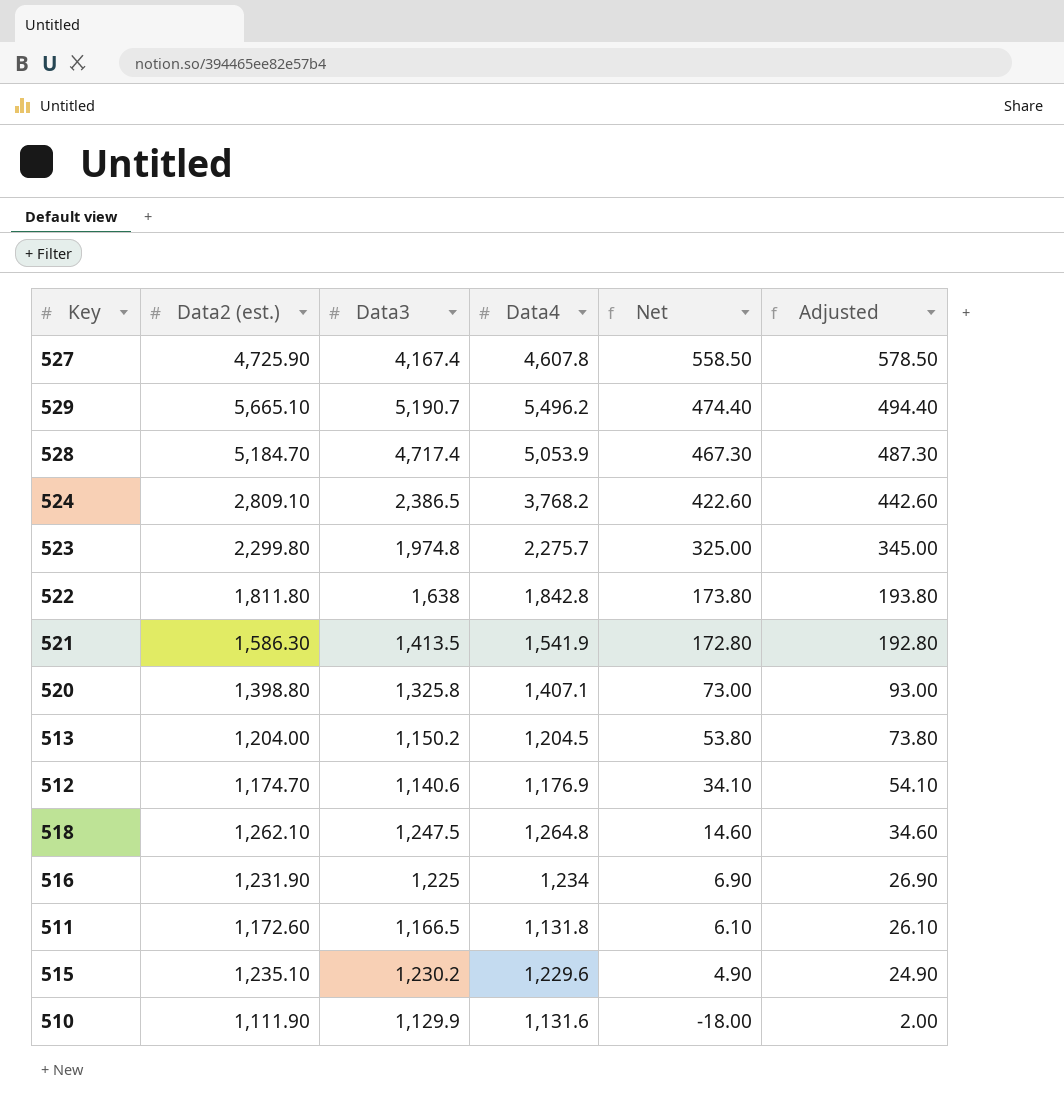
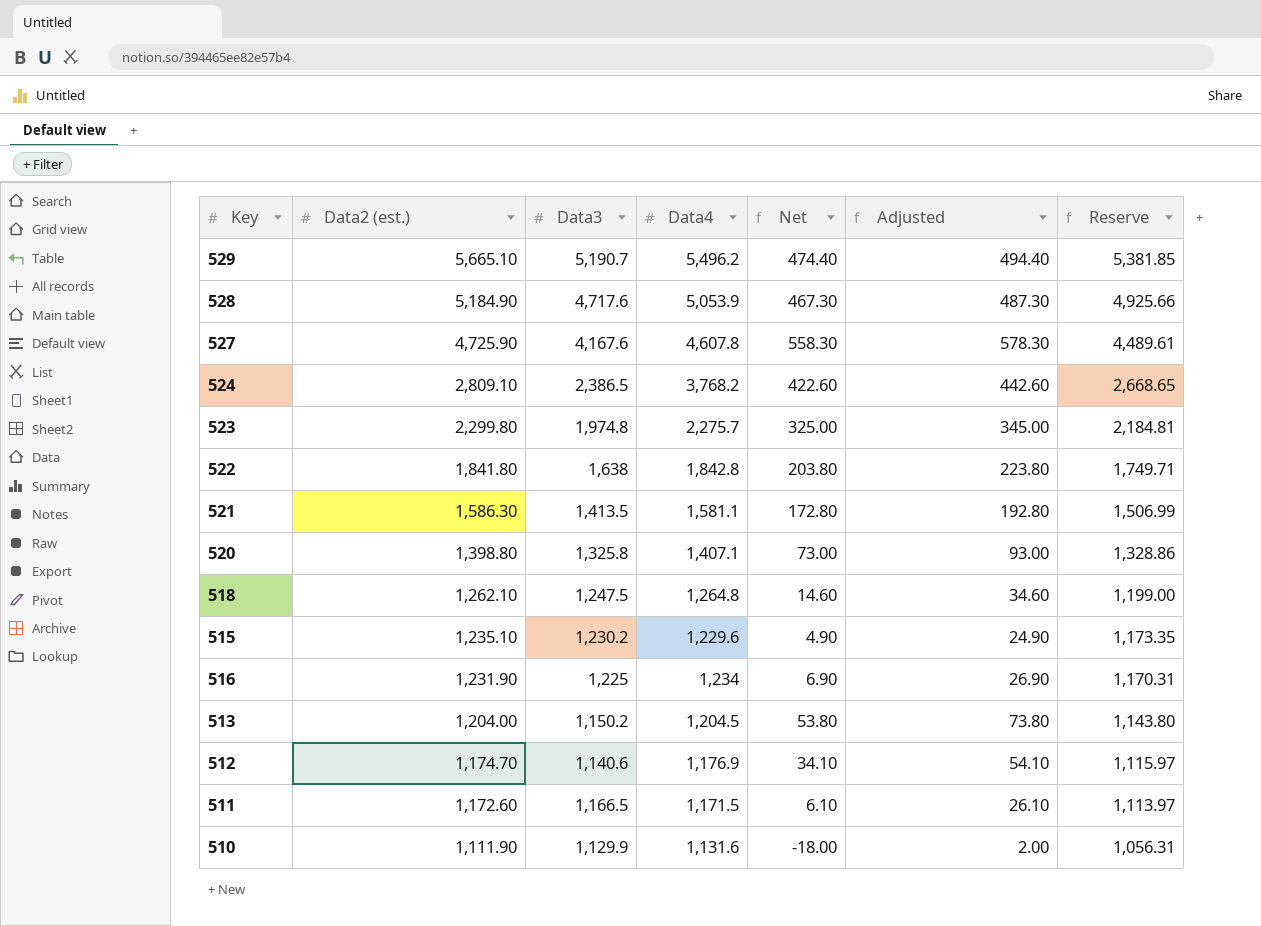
row order: Net descending -> Data2 (est.) descending
column Reserve | formula: none -> [Data2 (est.)] * 0.95
528 | Data2 (est.): 5,184.70 -> 5,184.90
528 | Data3: 4,717.4 -> 4,717.6
527 | Data3: 4,167.4 -> 4,167.6
527 | Net: 558.50 -> 558.30
527 | Adjusted: 578.50 -> 578.30
522 | Data2 (est.): 1,811.80 -> 1,841.80
522 | Net: 173.80 -> 203.80
522 | Adjusted: 193.80 -> 223.80
521 | Data4: 1,541.9 -> 1,581.1
511 | Data4: 1,131.8 -> 1,171.5

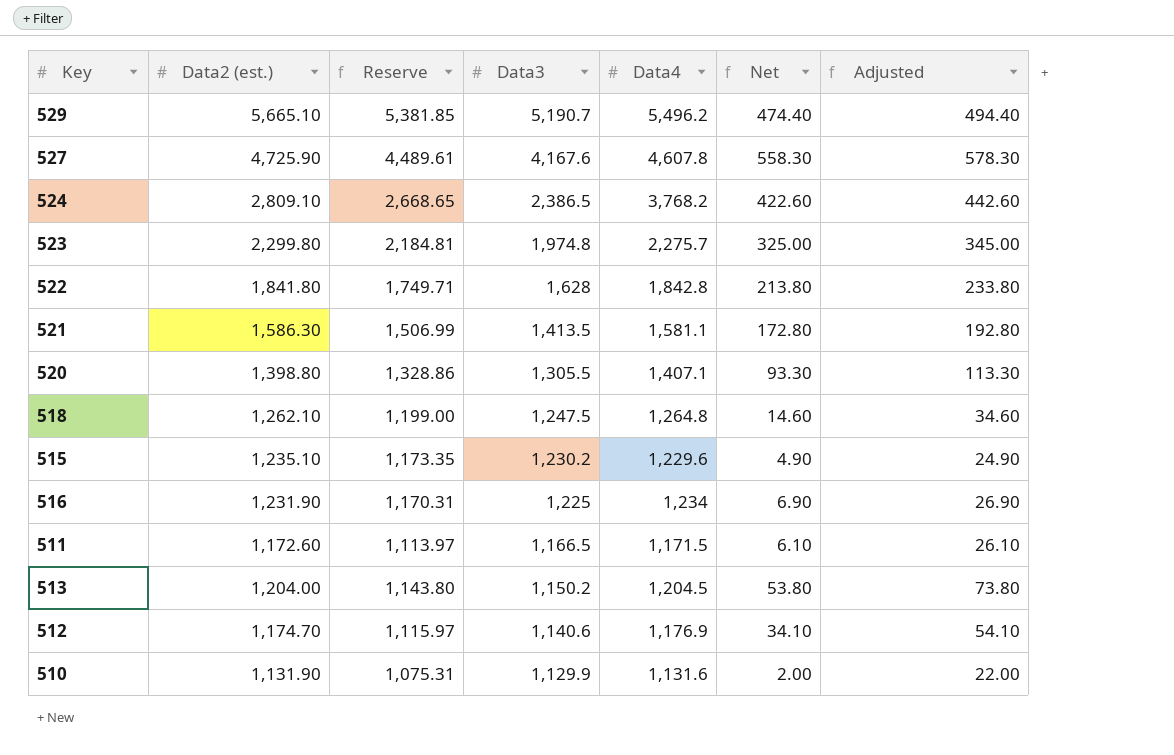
row order: Data2 (est.) descending -> Data3 descending
column Reserve | position: 7 -> 3
row 528: 5,184.90 | 4,717.6 | 5,053.9 | 467.30 | 487.30 | 4,925.66 -> none
522 | Data3: 1,638 -> 1,628
522 | Net: 203.80 -> 213.80
522 | Adjusted: 223.80 -> 233.80
520 | Data3: 1,325.8 -> 1,305.5
520 | Net: 73.00 -> 93.30
520 | Adjusted: 93.00 -> 113.30
510 | Data2 (est.): 1,111.90 -> 1,131.90
510 | Reserve: 1,056.31 -> 1,075.31
510 | Net: -18.00 -> 2.00
510 | Adjusted: 2.00 -> 22.00

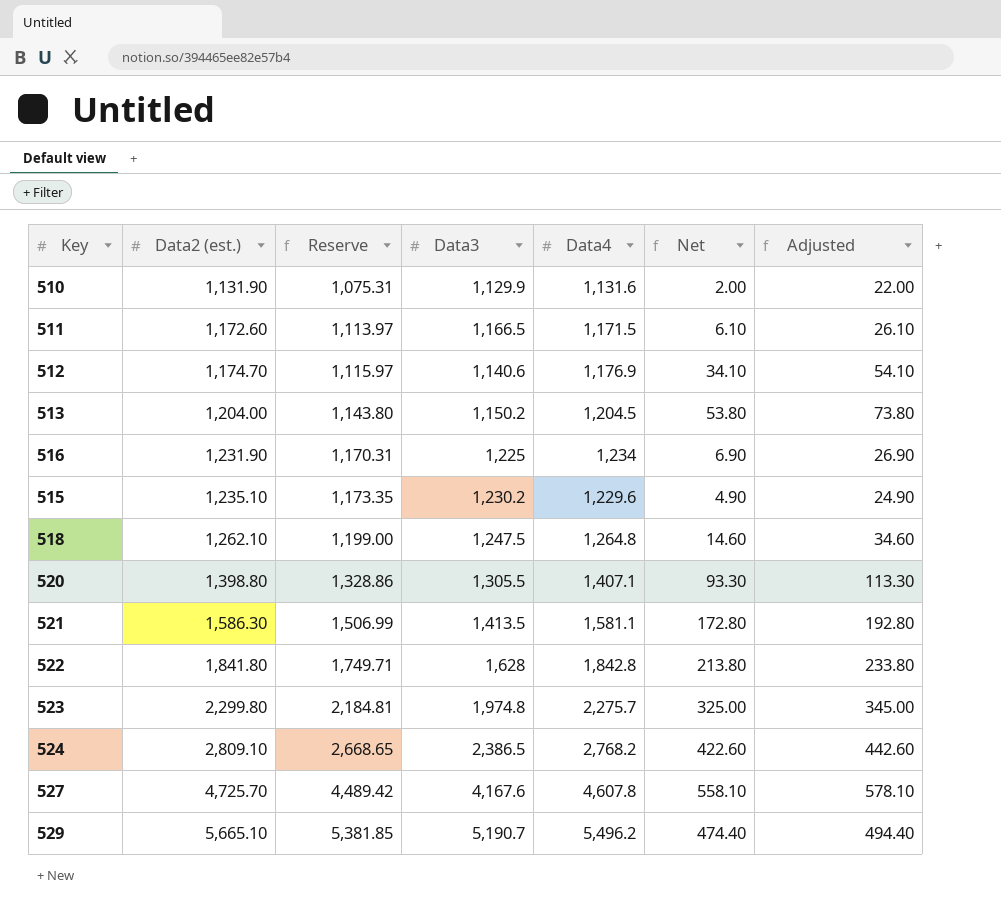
row order: Data3 descending -> Data2 (est.) ascending
524 | Data4: 3,768.2 -> 2,768.2
527 | Data2 (est.): 4,725.90 -> 4,725.70
527 | Reserve: 4,489.61 -> 4,489.42
527 | Net: 558.30 -> 558.10
527 | Adjusted: 578.30 -> 578.10

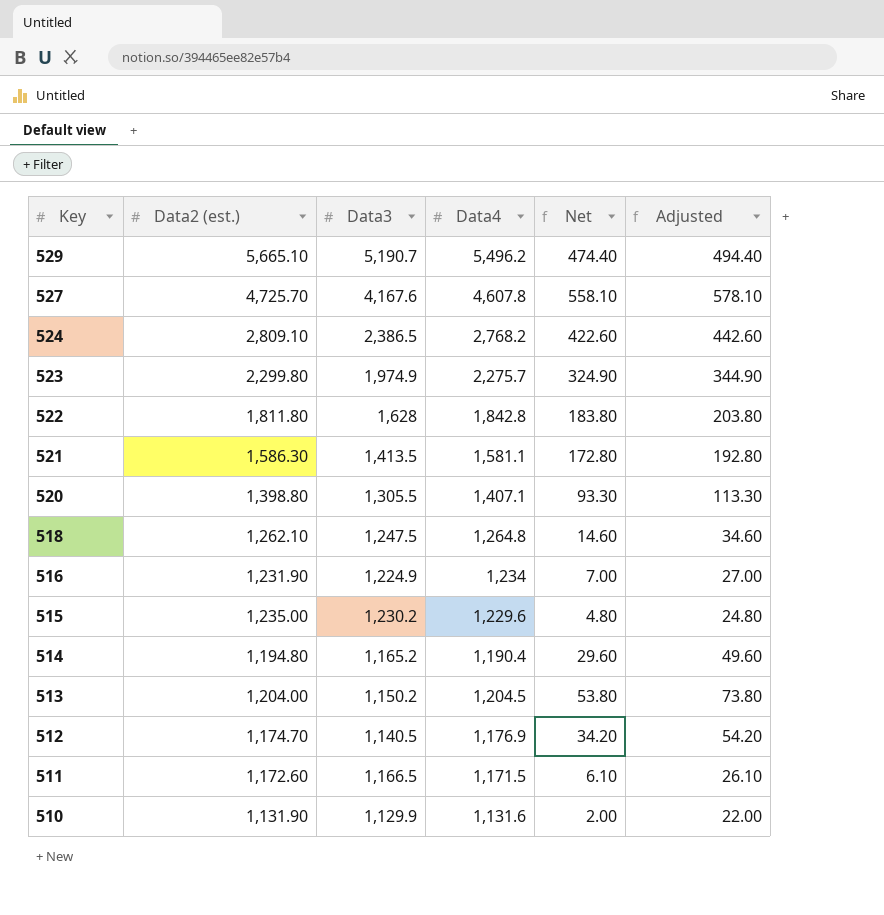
row order: Data2 (est.) ascending -> Key descending
column Reserve | formula: [Data2 (est.)] * 0.95 -> none
523 | Data3: 1,974.8 -> 1,974.9
523 | Net: 325.00 -> 324.90
523 | Adjusted: 345.00 -> 344.90
522 | Data2 (est.): 1,841.80 -> 1,811.80
522 | Net: 213.80 -> 183.80
522 | Adjusted: 233.80 -> 203.80
516 | Data3: 1,225 -> 1,224.9
516 | Net: 6.90 -> 7.00
516 | Adjusted: 26.90 -> 27.00
515 | Data2 (est.): 1,235.10 -> 1,235.00
515 | Net: 4.90 -> 4.80
515 | Adjusted: 24.90 -> 24.80
row 514: none -> 1,194.80 | 1,165.2 | 1,190.4 | 29.60 | 49.60
512 | Data3: 1,140.6 -> 1,140.5
512 | Net: 34.10 -> 34.20
512 | Adjusted: 54.10 -> 54.20

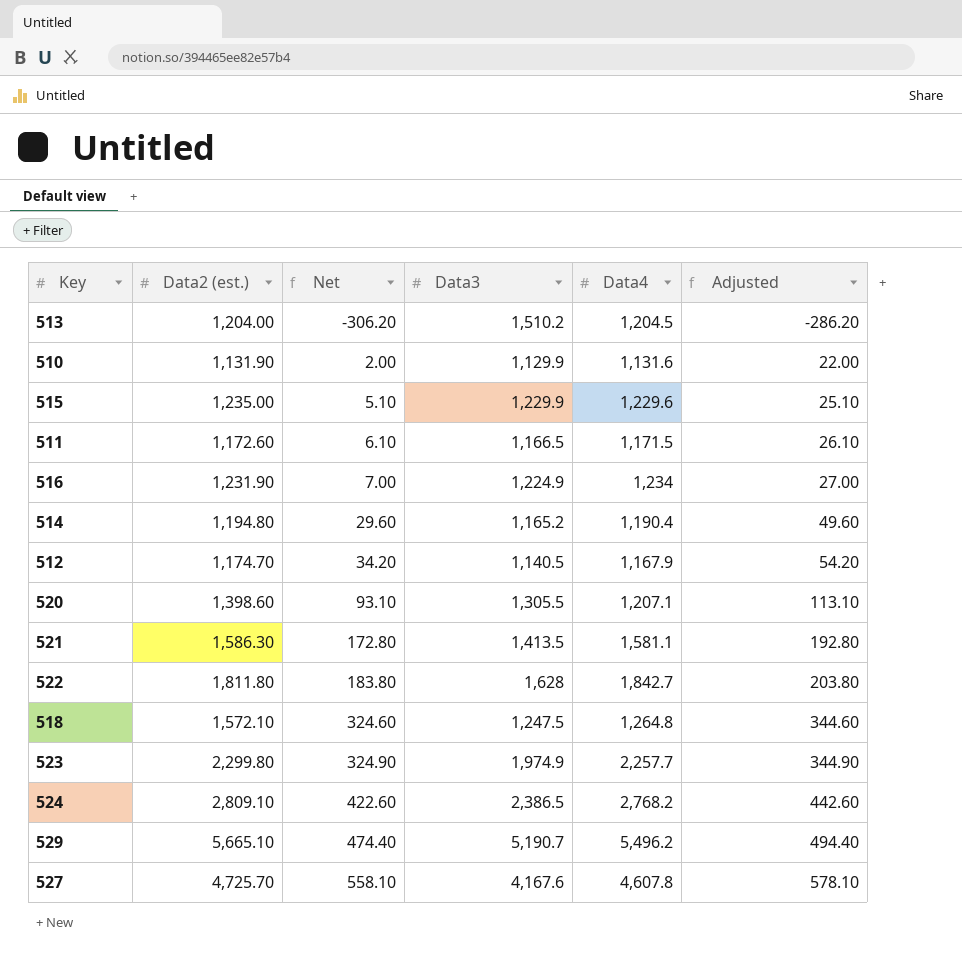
row order: Key descending -> Net ascending
column Net | position: 5 -> 3
513 | Net: 53.80 -> -306.20
513 | Data3: 1,150.2 -> 1,510.2
513 | Adjusted: 73.80 -> -286.20
515 | Net: 4.80 -> 5.10
515 | Data3: 1,230.2 -> 1,229.9
515 | Adjusted: 24.80 -> 25.10
512 | Data4: 1,176.9 -> 1,167.9
520 | Data2 (est.): 1,398.80 -> 1,398.60
520 | Net: 93.30 -> 93.10
520 | Data4: 1,407.1 -> 1,207.1
520 | Adjusted: 113.30 -> 113.10
522 | Data4: 1,842.8 -> 1,842.7
518 | Data2 (est.): 1,262.10 -> 1,572.10
518 | Net: 14.60 -> 324.60
518 | Adjusted: 34.60 -> 344.60
523 | Data4: 2,275.7 -> 2,257.7

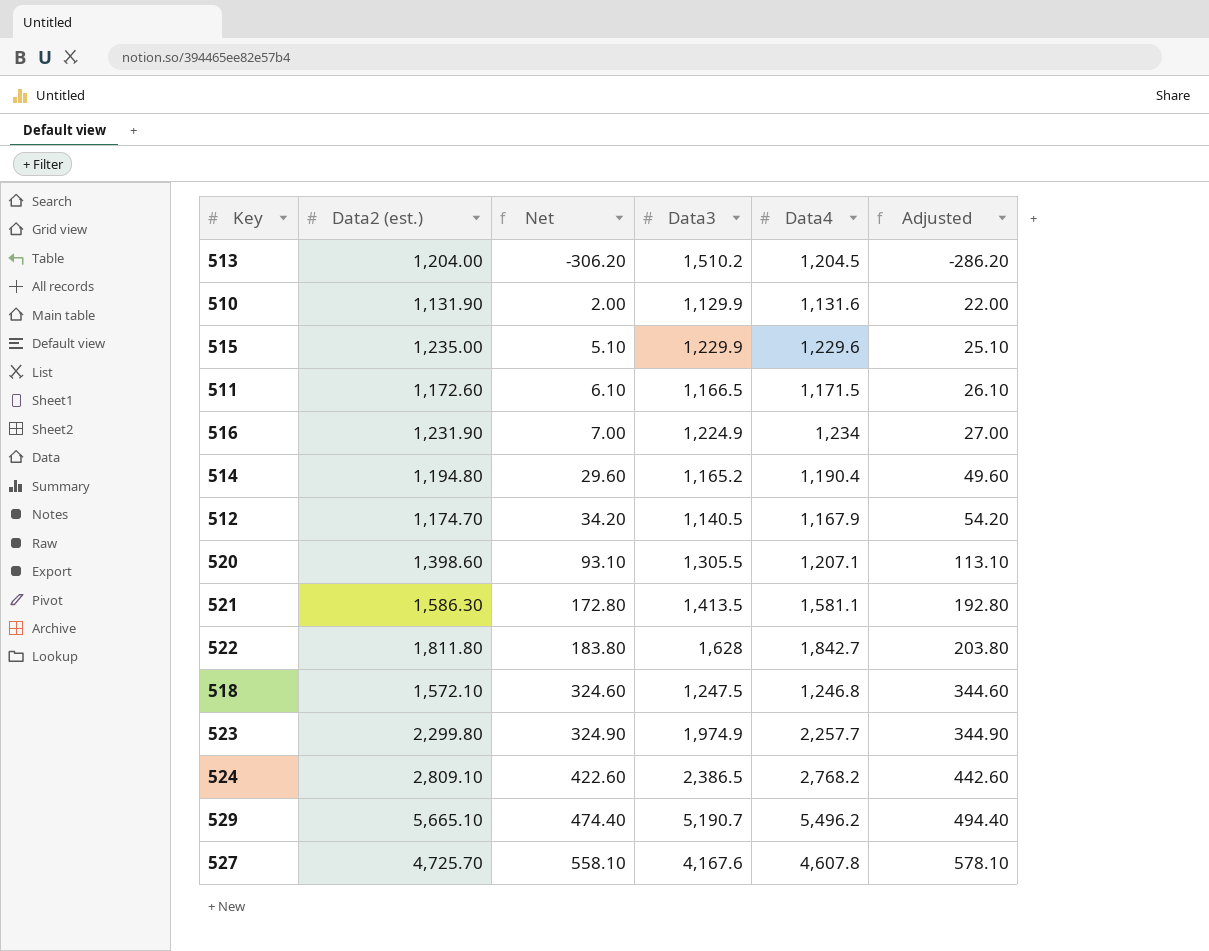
518 | Data4: 1,264.8 -> 1,246.8

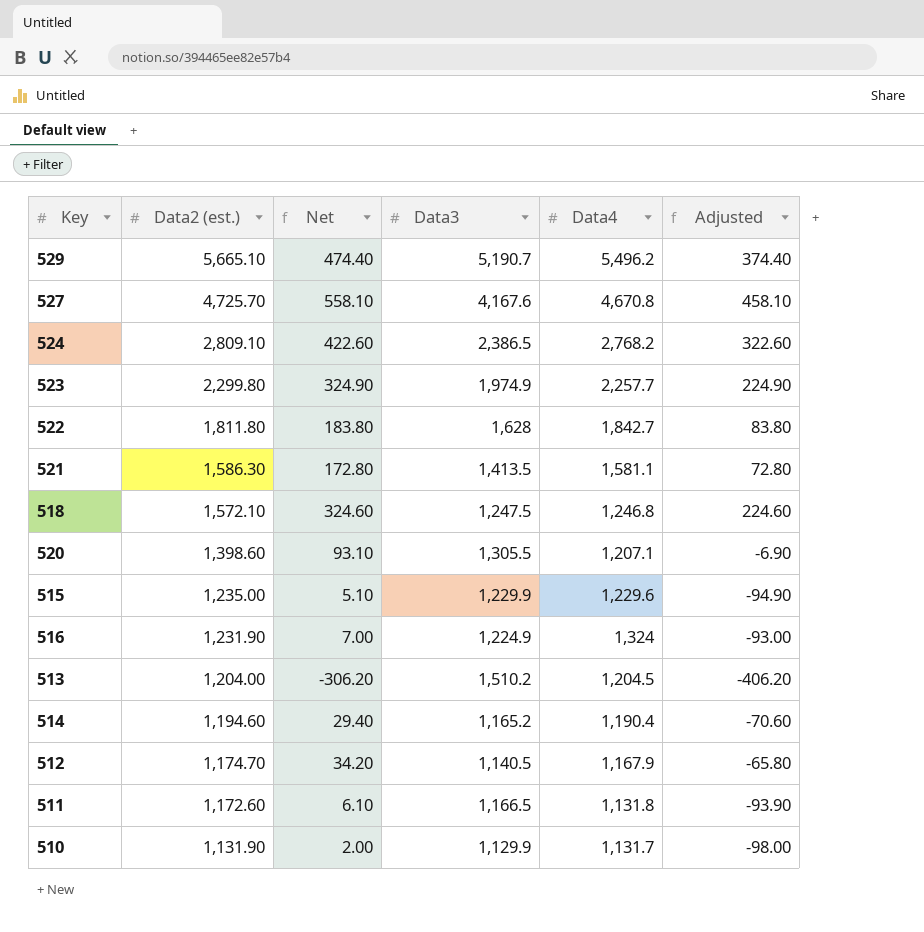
row order: Net ascending -> Data2 (est.) descending
column Adjusted | formula: [Net] + 20 -> [Net] - 100
527 | Data4: 4,607.8 -> 4,670.8
516 | Data4: 1,234 -> 1,324
514 | Data2 (est.): 1,194.80 -> 1,194.60
514 | Net: 29.60 -> 29.40
511 | Data4: 1,171.5 -> 1,131.8
510 | Data4: 1,131.6 -> 1,131.7

